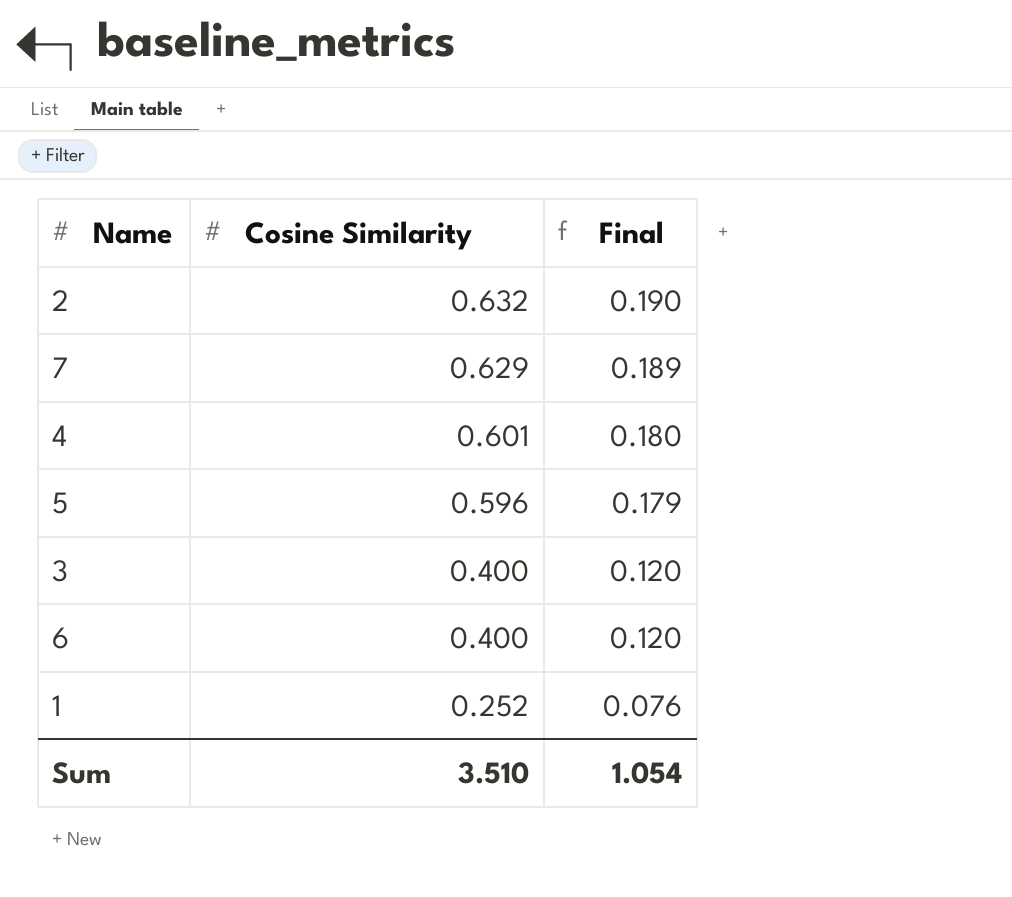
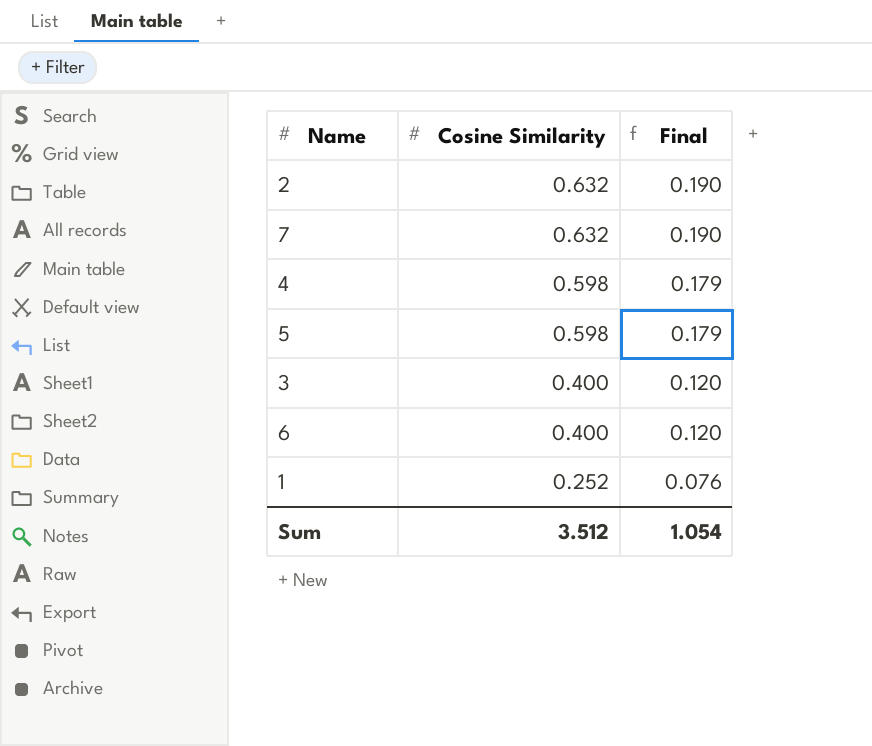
7 | Cosine Similarity: 0.629 -> 0.632
7 | Final: 0.189 -> 0.190
4 | Cosine Similarity: 0.601 -> 0.598
4 | Final: 0.180 -> 0.179
5 | Cosine Similarity: 0.596 -> 0.598
Sum | Cosine Similarity: 3.510 -> 3.512

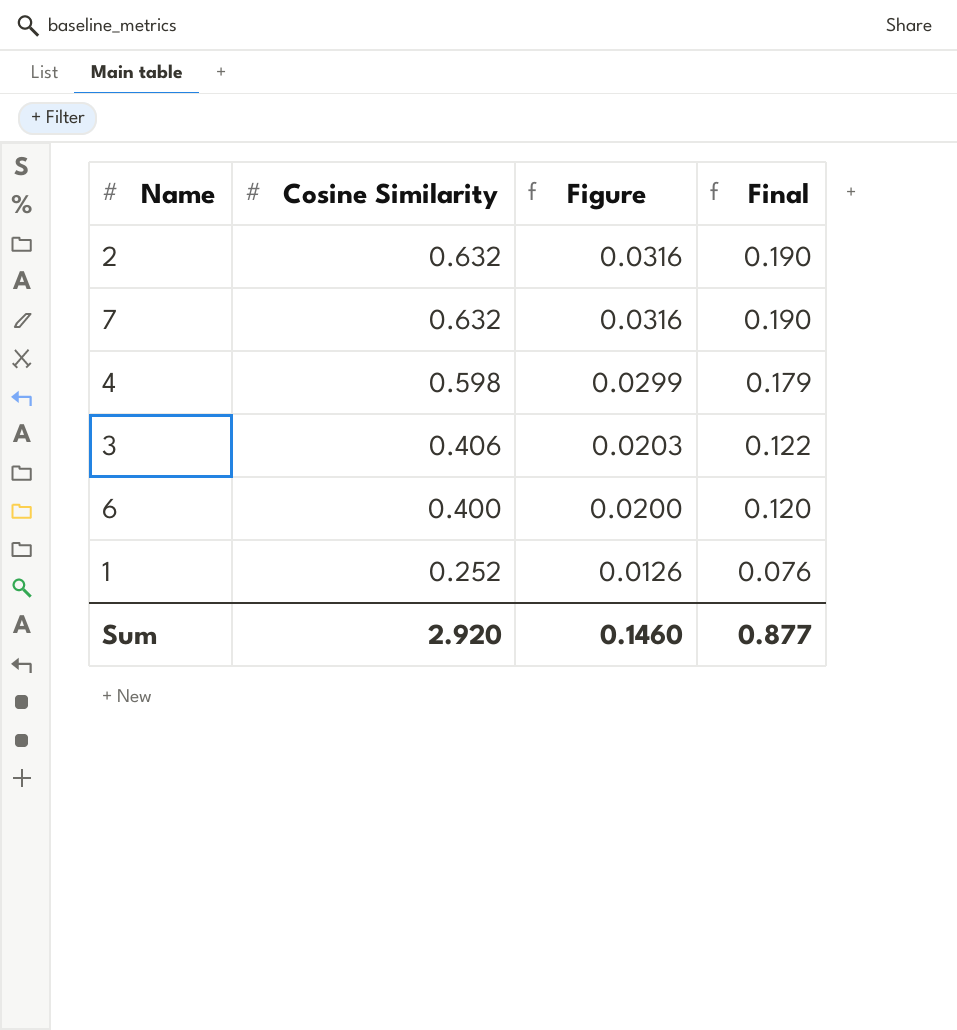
column Figure | formula: none -> [Cosine Similarity] * 0.05
row 5: 0.598 | 0.179 -> none
3 | Cosine Similarity: 0.400 -> 0.406
3 | Final: 0.120 -> 0.122
Sum | Cosine Similarity: 3.512 -> 2.920
Sum | Final: 1.054 -> 0.877

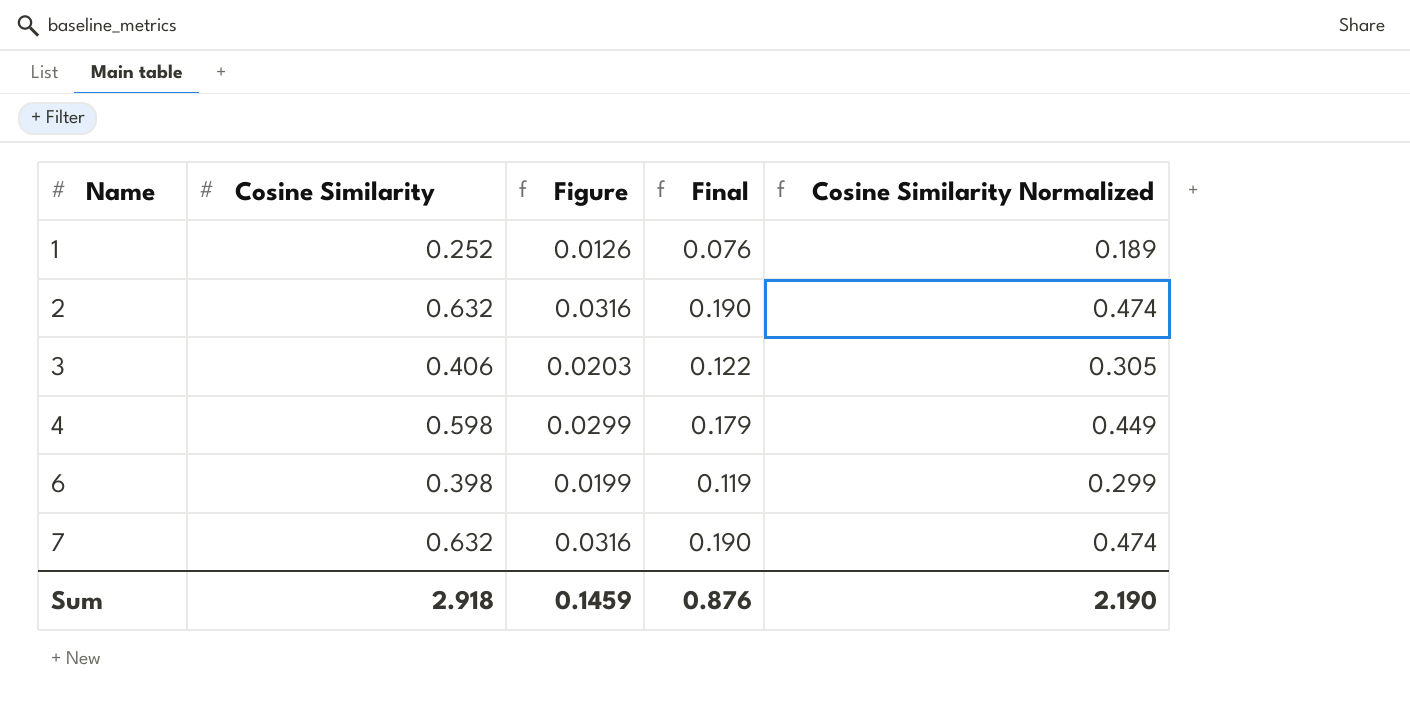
row order: Cosine Similarity descending -> Name ascending
column Cosine Similarity Normalized | formula: none -> [Cosine Similarity] * 0.75
6 | Cosine Similarity: 0.400 -> 0.398
6 | Figure: 0.0200 -> 0.0199
6 | Final: 0.120 -> 0.119
Sum | Cosine Similarity: 2.920 -> 2.918
Sum | Figure: 0.1460 -> 0.1459
Sum | Final: 0.877 -> 0.876

